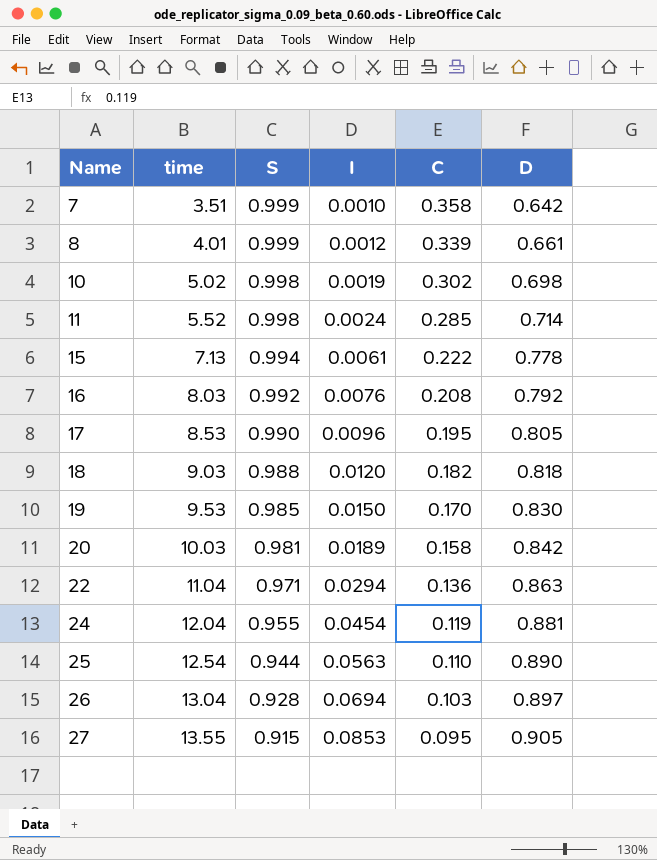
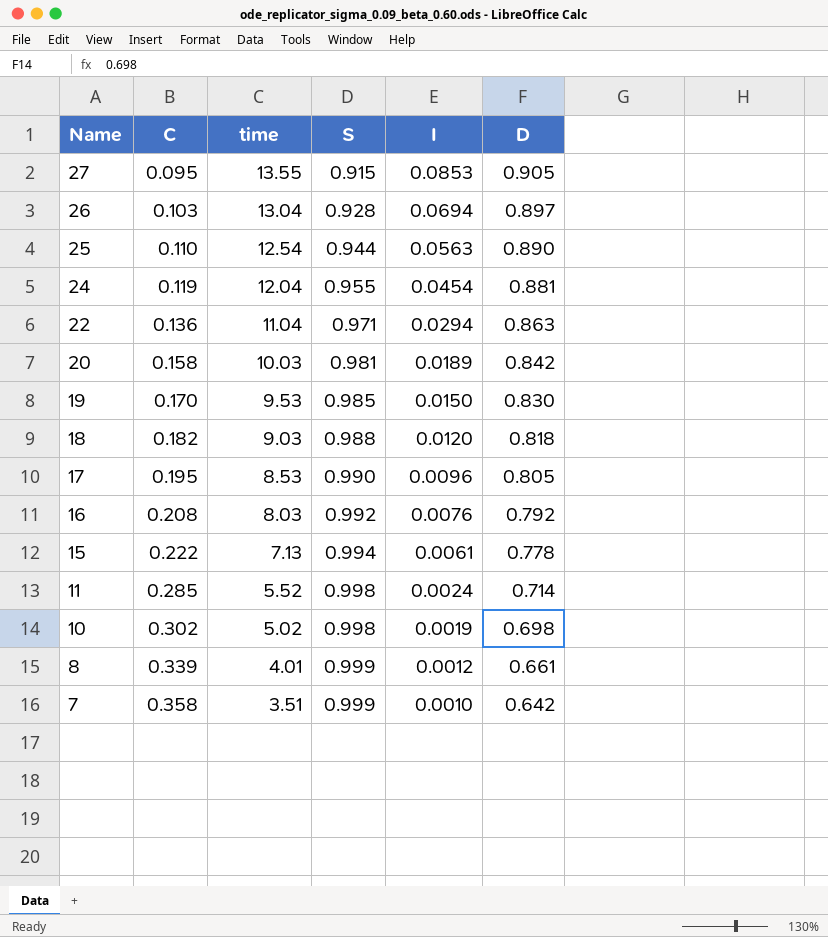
row order: Name ascending -> Name descending
column C | position: 5 -> 2

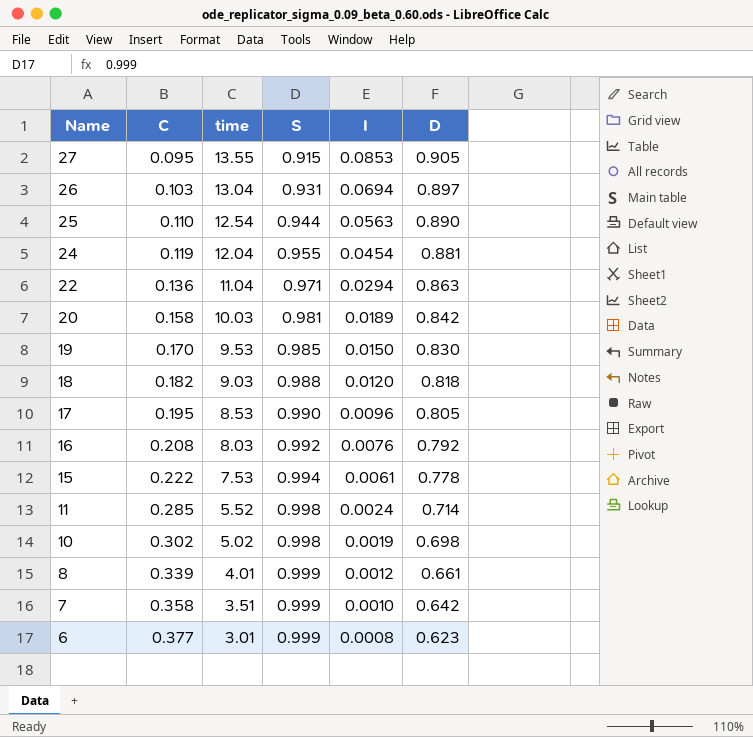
26 | S: 0.928 -> 0.931
15 | time: 7.13 -> 7.53
row 6: none -> 0.377 | 3.01 | 0.999 | 0.0008 | 0.623

